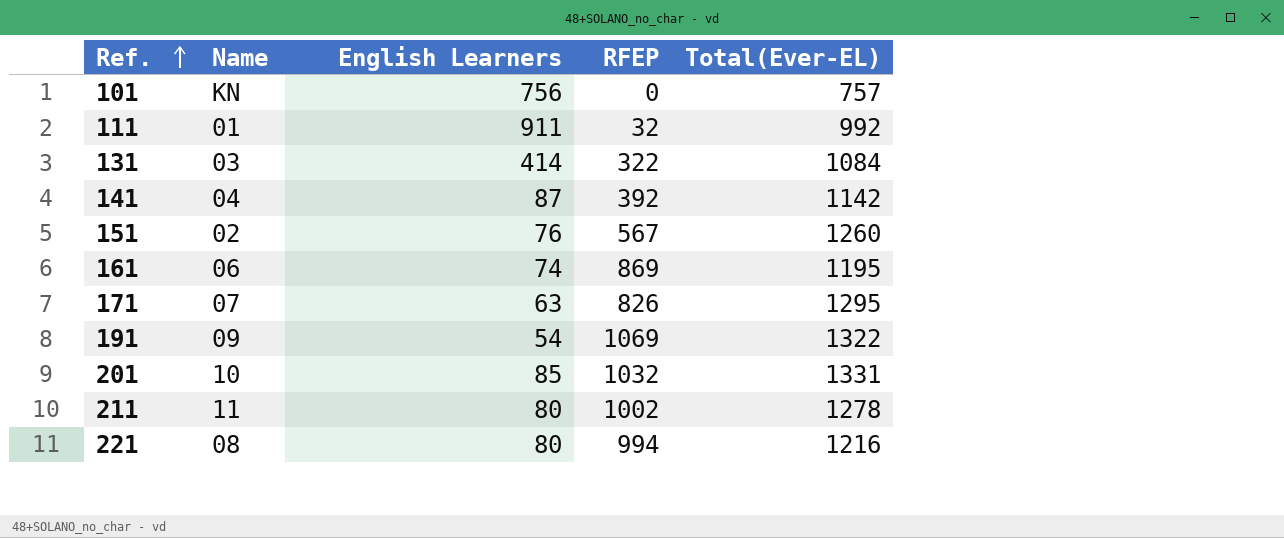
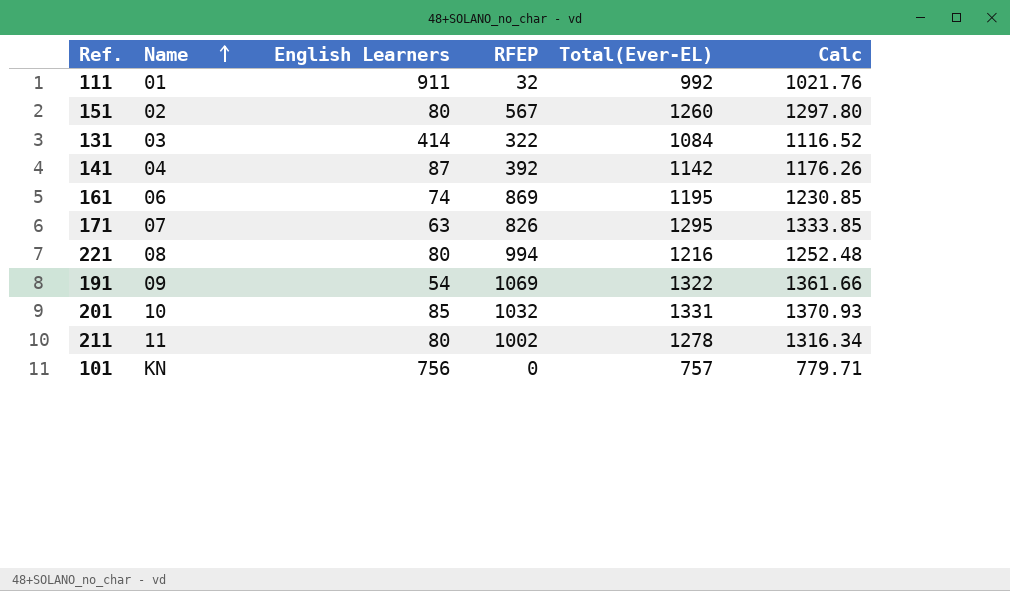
row order: Ref. ascending -> Name ascending
column Calc | formula: none -> [Total(Ever-EL)] * 1.03
151 | English Learners: 76 -> 80

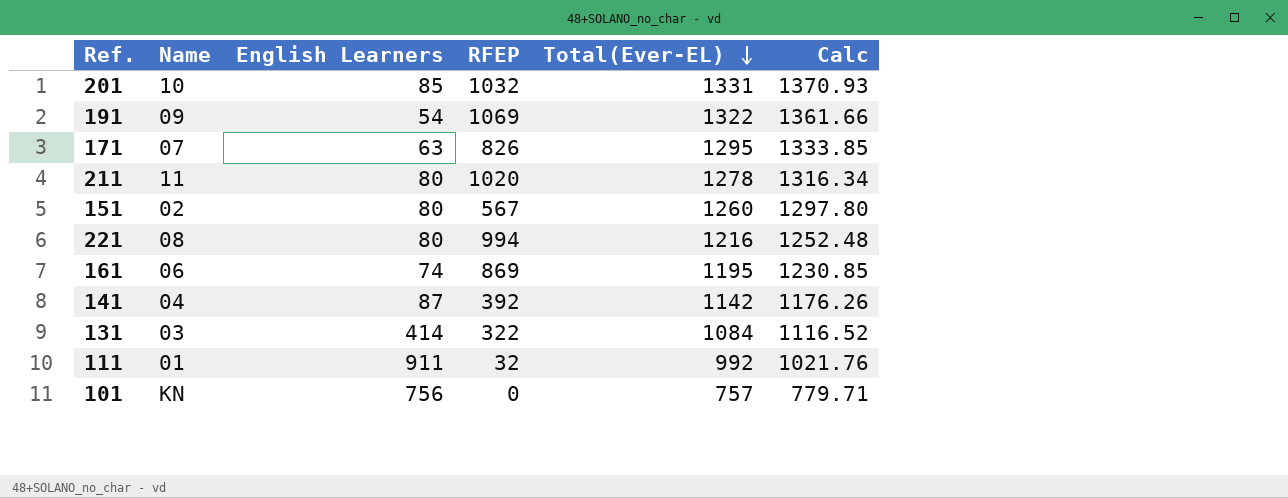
row order: Name ascending -> Total(Ever-EL) descending
211 | RFEP: 1002 -> 1020

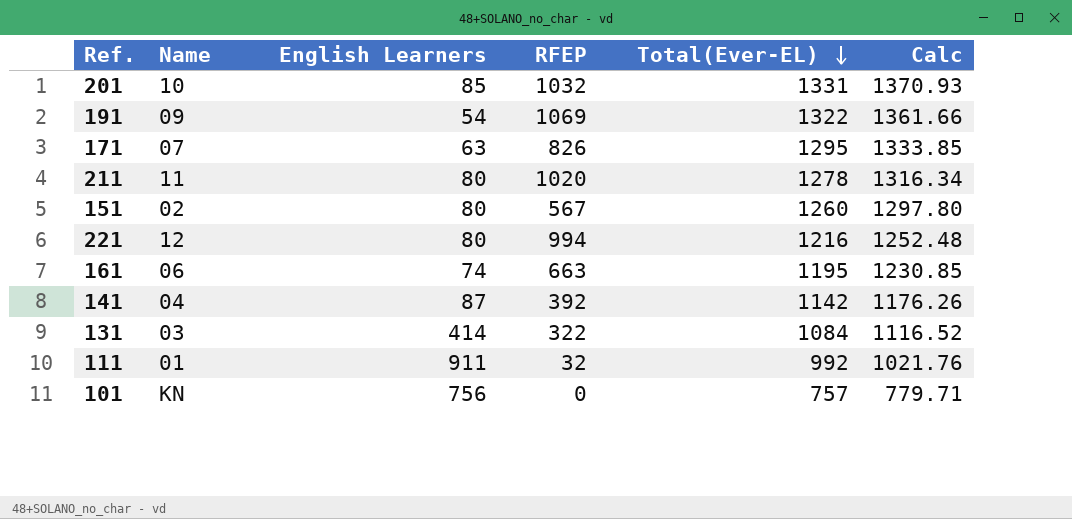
221 | Name: 08 -> 12
161 | RFEP: 869 -> 663

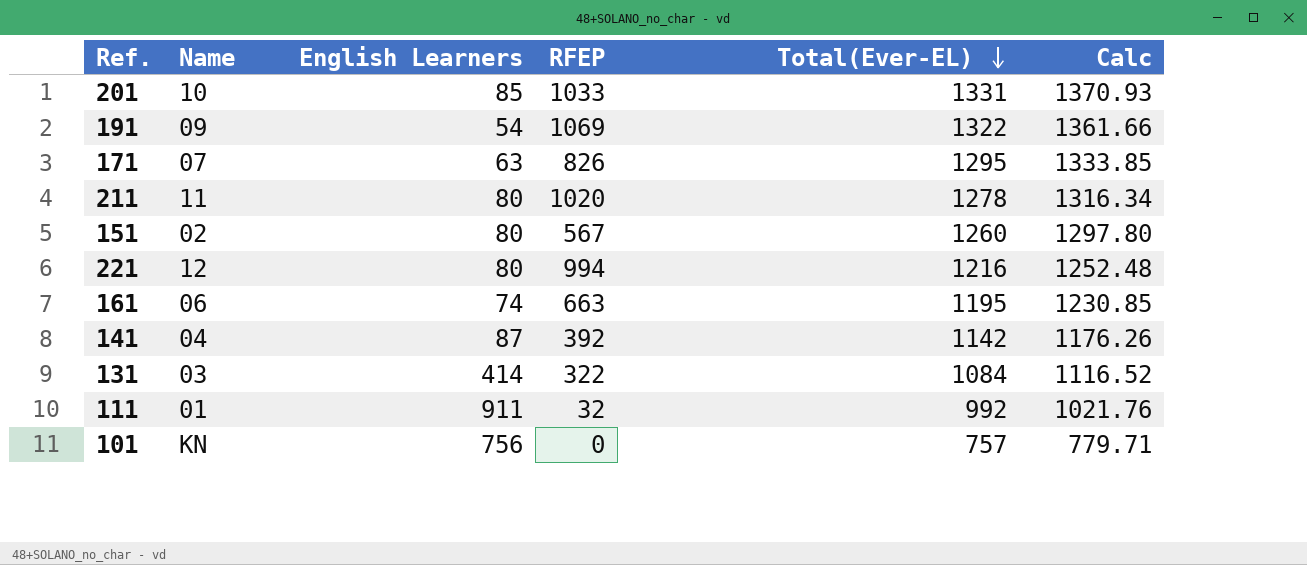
201 | RFEP: 1032 -> 1033

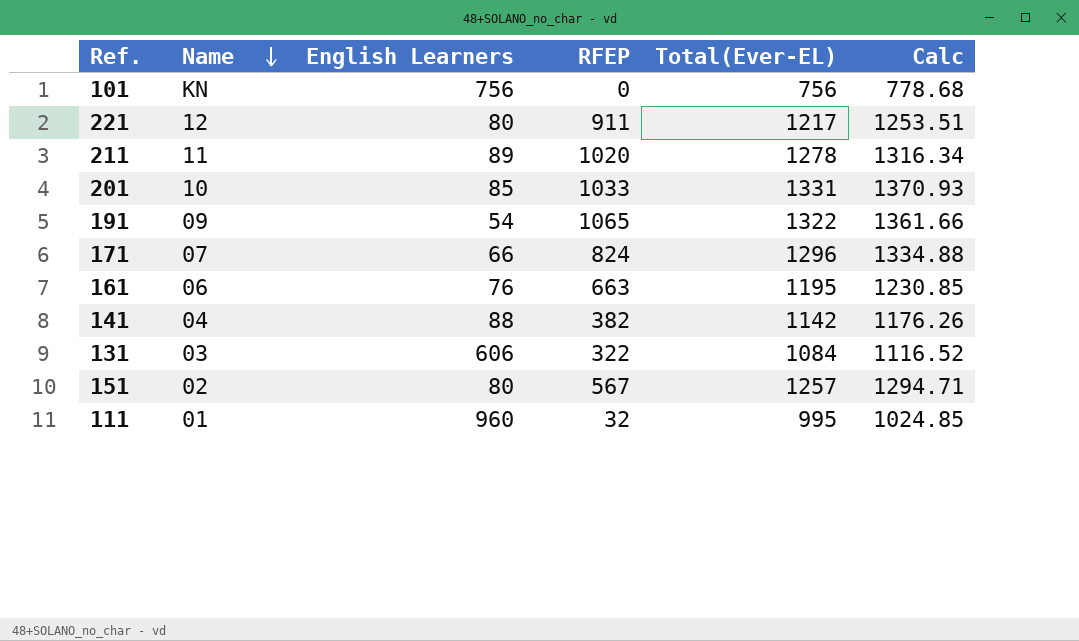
row order: Total(Ever-EL) descending -> Name descending
101 | Total(Ever-EL): 757 -> 756
101 | Calc: 779.71 -> 778.68
221 | RFEP: 994 -> 911
221 | Total(Ever-EL): 1216 -> 1217
221 | Calc: 1252.48 -> 1253.51
211 | English Learners: 80 -> 89
191 | RFEP: 1069 -> 1065
171 | English Learners: 63 -> 66
171 | RFEP: 826 -> 824
171 | Total(Ever-EL): 1295 -> 1296
171 | Calc: 1333.85 -> 1334.88
161 | English Learners: 74 -> 76
141 | English Learners: 87 -> 88
141 | RFEP: 392 -> 382
131 | English Learners: 414 -> 606
151 | Total(Ever-EL): 1260 -> 1257
151 | Calc: 1297.80 -> 1294.71
111 | English Learners: 911 -> 960
111 | Total(Ever-EL): 992 -> 995
111 | Calc: 1021.76 -> 1024.85

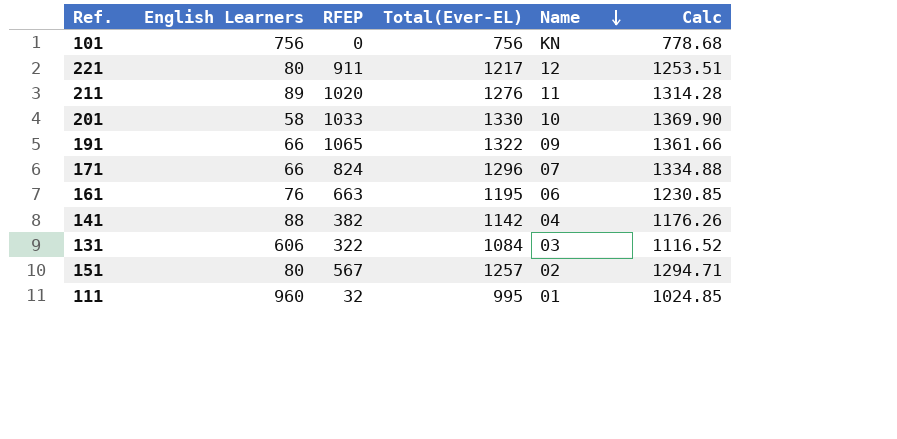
column Name | position: 2 -> 5
211 | Total(Ever-EL): 1278 -> 1276
211 | Calc: 1316.34 -> 1314.28
201 | English Learners: 85 -> 58
201 | Total(Ever-EL): 1331 -> 1330
201 | Calc: 1370.93 -> 1369.90
191 | English Learners: 54 -> 66

